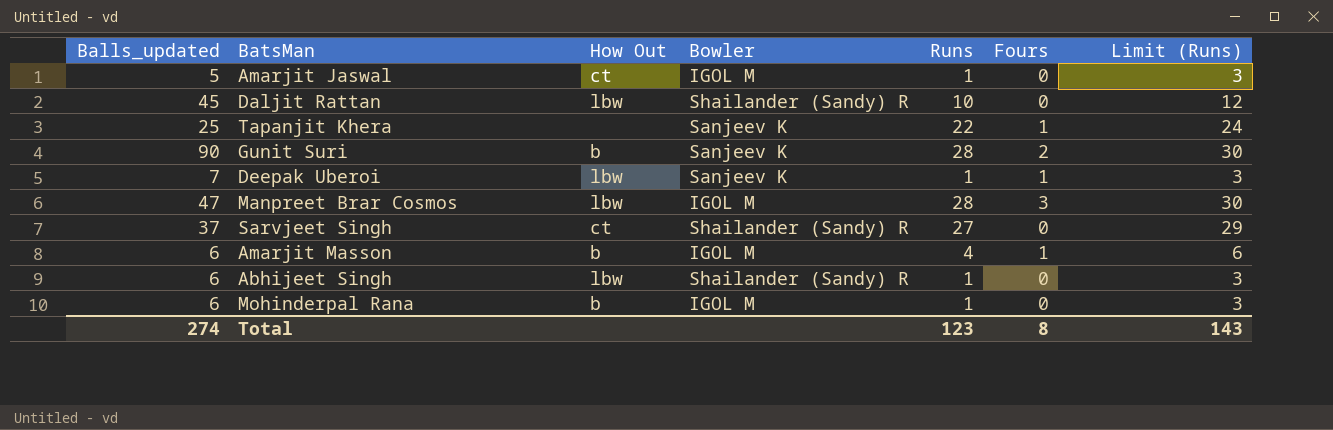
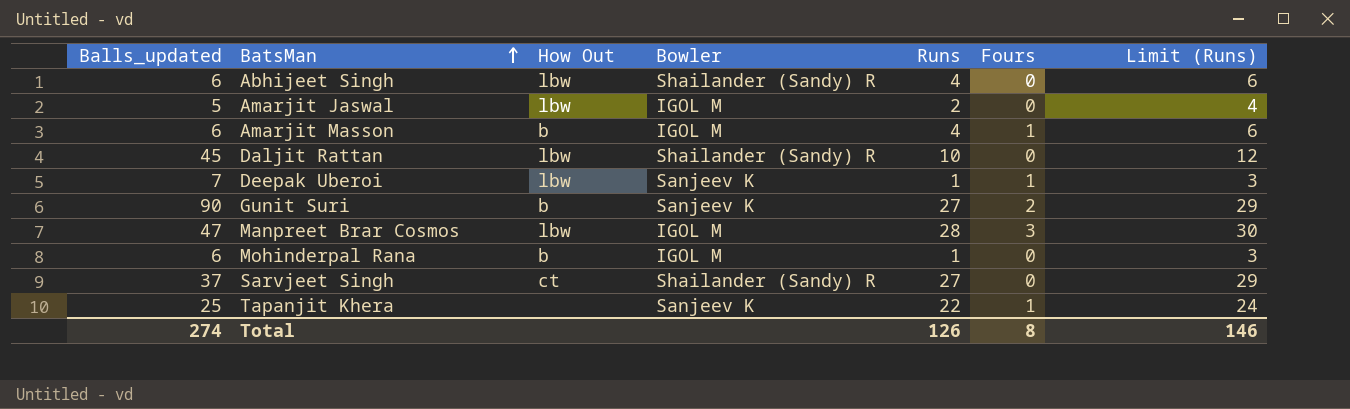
row order: none -> BatsMan ascending
Abhijeet Singh | Runs: 1 -> 4
Abhijeet Singh | Limit (Runs): 3 -> 6
Amarjit Jaswal | How Out: ct -> lbw
Amarjit Jaswal | Runs: 1 -> 2
Amarjit Jaswal | Limit (Runs): 3 -> 4
Gunit Suri | Runs: 28 -> 27
Gunit Suri | Limit (Runs): 30 -> 29
Total | Runs: 123 -> 126
Total | Limit (Runs): 143 -> 146

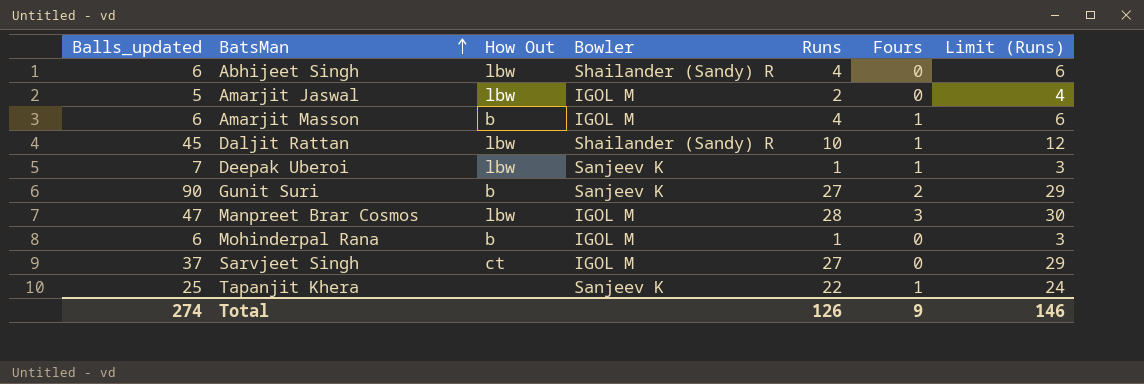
Daljit Rattan | Fours: 0 -> 1
Sarvjeet Singh | Bowler: Shailander (Sandy) R -> IGOL M
Total | Fours: 8 -> 9

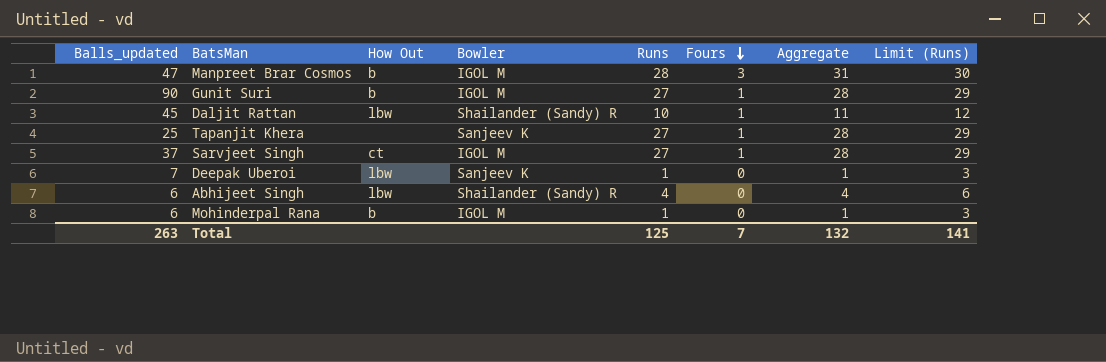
row order: BatsMan ascending -> Fours descending
column Aggregate | formula: none -> [Runs] + [Fours]
row Amarjit Jaswal: 5 | lbw | IGOL M | 2 | 0 | 4 -> none
row Amarjit Masson: 6 | b | IGOL M | 4 | 1 | 6 -> none
Manpreet Brar Cosmos | How Out: lbw -> b
Gunit Suri | Bowler: Sanjeev K -> IGOL M
Gunit Suri | Fours: 2 -> 1
Tapanjit Khera | Runs: 22 -> 27
Tapanjit Khera | Limit (Runs): 24 -> 29
Sarvjeet Singh | Fours: 0 -> 1
Deepak Uberoi | Fours: 1 -> 0
Total | Balls_updated: 274 -> 263
Total | Runs: 126 -> 125
Total | Fours: 9 -> 7
Total | Limit (Runs): 146 -> 141

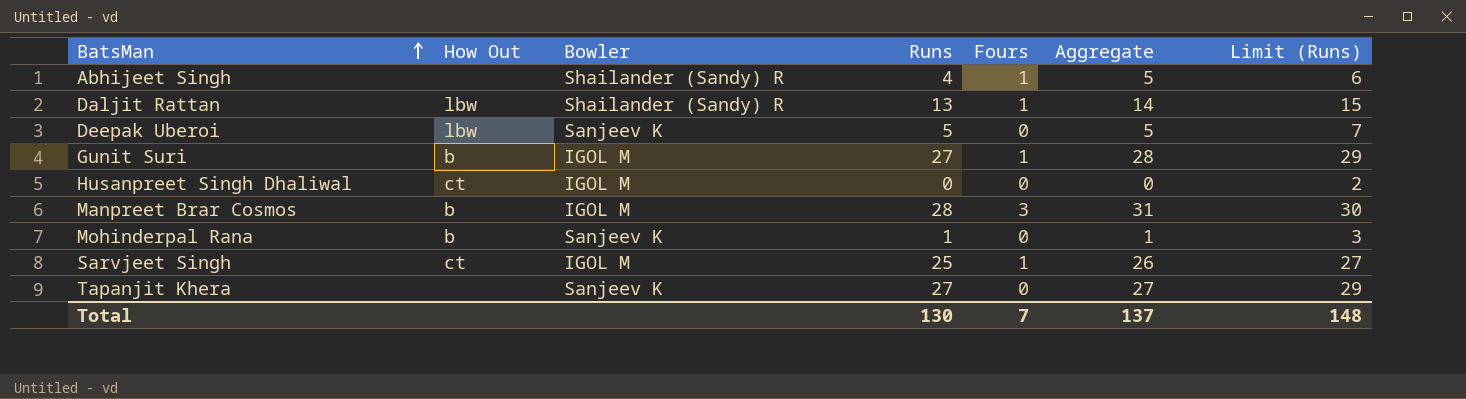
row order: Fours descending -> BatsMan ascending
column Balls_updated | position: 1 -> none
Abhijeet Singh | How Out: lbw -> none
Abhijeet Singh | Fours: 0 -> 1
Abhijeet Singh | Aggregate: 4 -> 5
Daljit Rattan | Runs: 10 -> 13
Daljit Rattan | Aggregate: 11 -> 14
Daljit Rattan | Limit (Runs): 12 -> 15
Deepak Uberoi | Runs: 1 -> 5
Deepak Uberoi | Aggregate: 1 -> 5
Deepak Uberoi | Limit (Runs): 3 -> 7
row Husanpreet Singh Dhaliwal: none -> ct | IGOL M | 0 | 0 | 0 | 2
Mohinderpal Rana | Bowler: IGOL M -> Sanjeev K
Sarvjeet Singh | Runs: 27 -> 25
Sarvjeet Singh | Aggregate: 28 -> 26
Sarvjeet Singh | Limit (Runs): 29 -> 27
Tapanjit Khera | Fours: 1 -> 0
Tapanjit Khera | Aggregate: 28 -> 27
Total | Runs: 125 -> 130
Total | Aggregate: 132 -> 137
Total | Limit (Runs): 141 -> 148

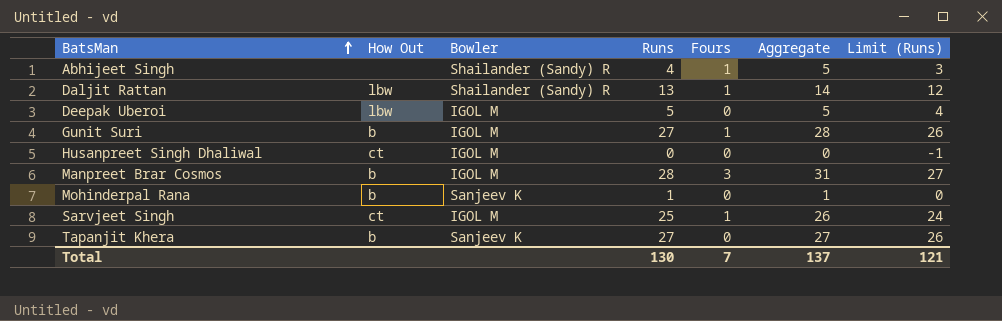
column Limit (Runs) | formula: [Runs] + 2 -> [Runs] - 1
Deepak Uberoi | Bowler: Sanjeev K -> IGOL M
Tapanjit Khera | How Out: none -> b
Total | Limit (Runs): 148 -> 121

